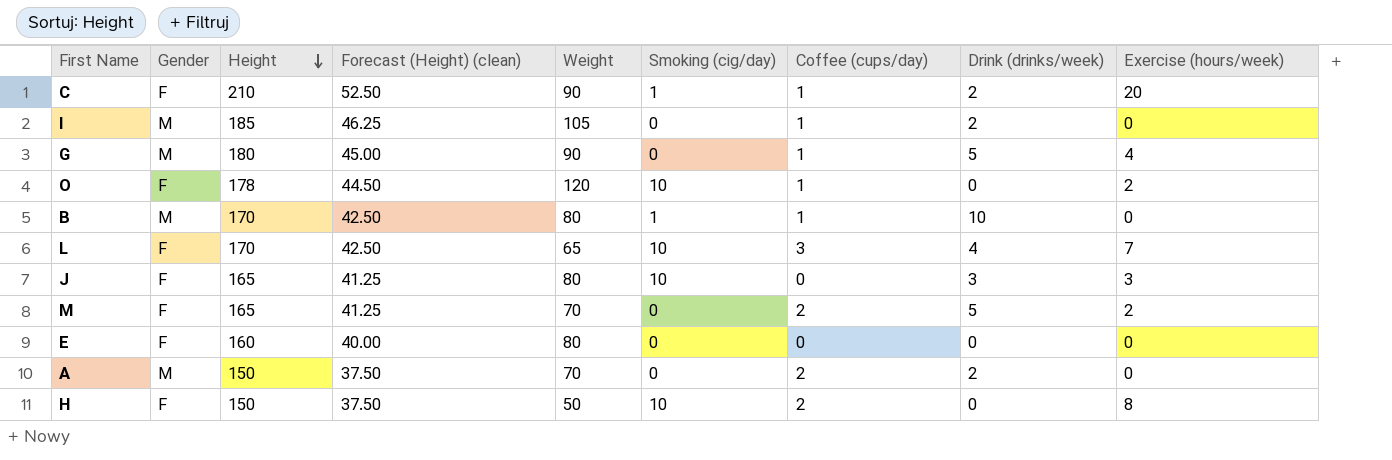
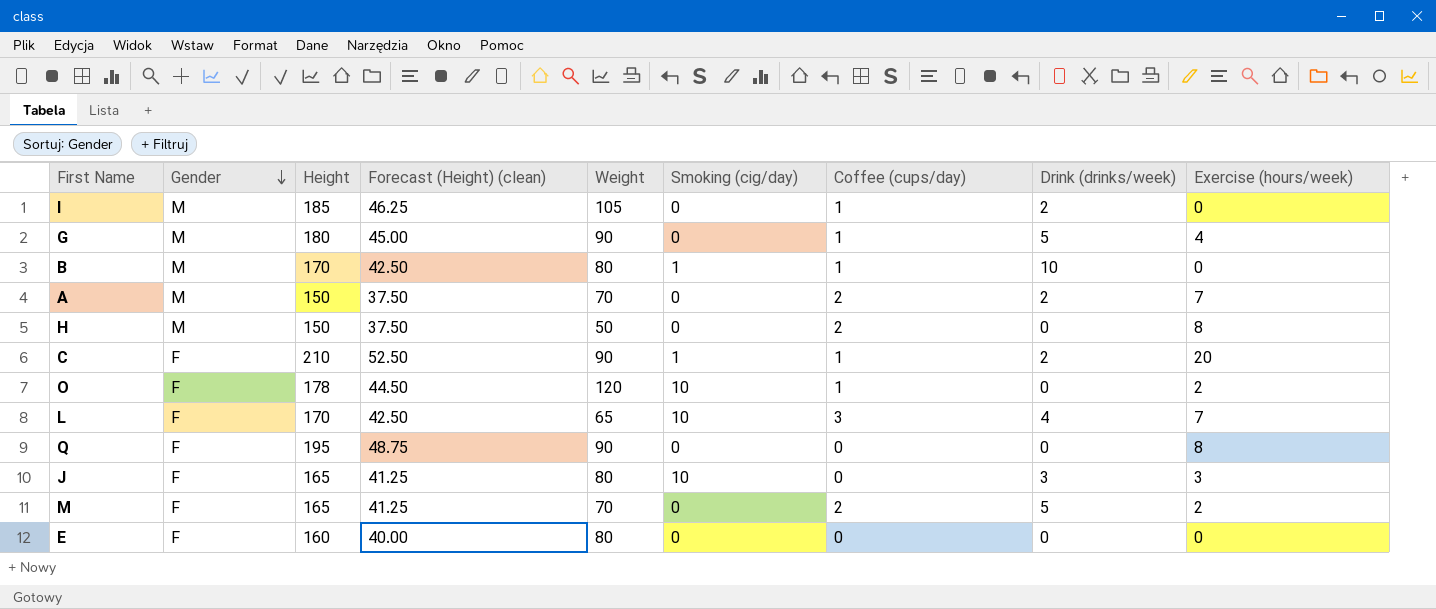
row order: Height descending -> Gender descending
A | Exercise (hours/week): 0 -> 7
H | Gender: F -> M
H | Smoking (cig/day): 10 -> 0
row Q: none -> F | 195 | 48.75 | 90 | 0 | 0 | 0 | 8

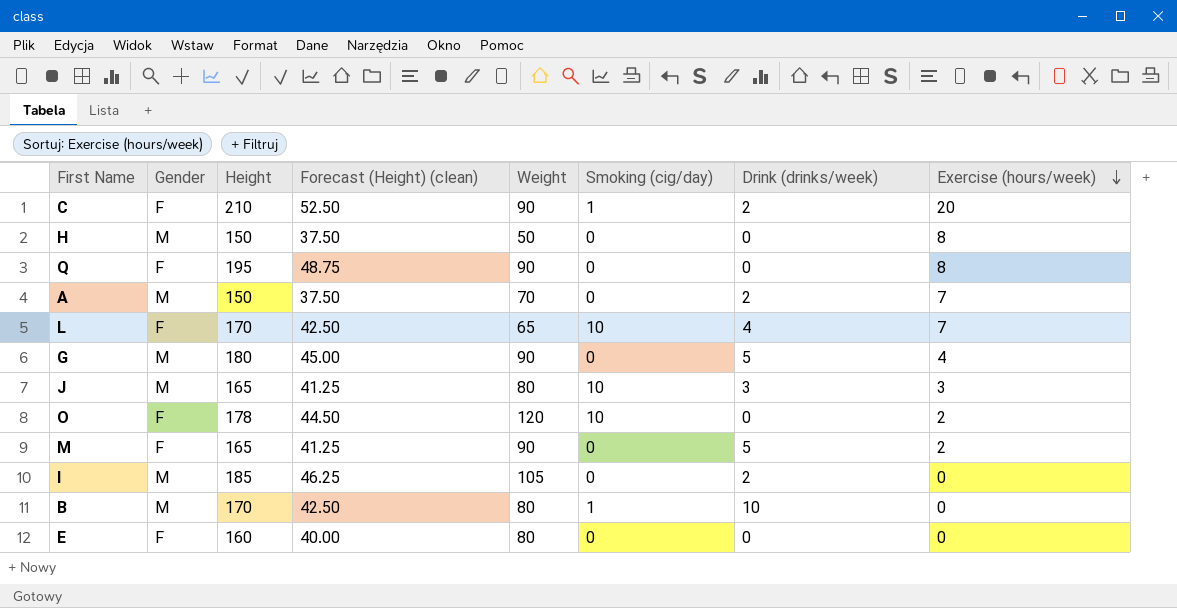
row order: Gender descending -> Exercise (hours/week) descending
column Coffee (cups/day) | position: 7 -> none
J | Gender: F -> M
M | Weight: 70 -> 90

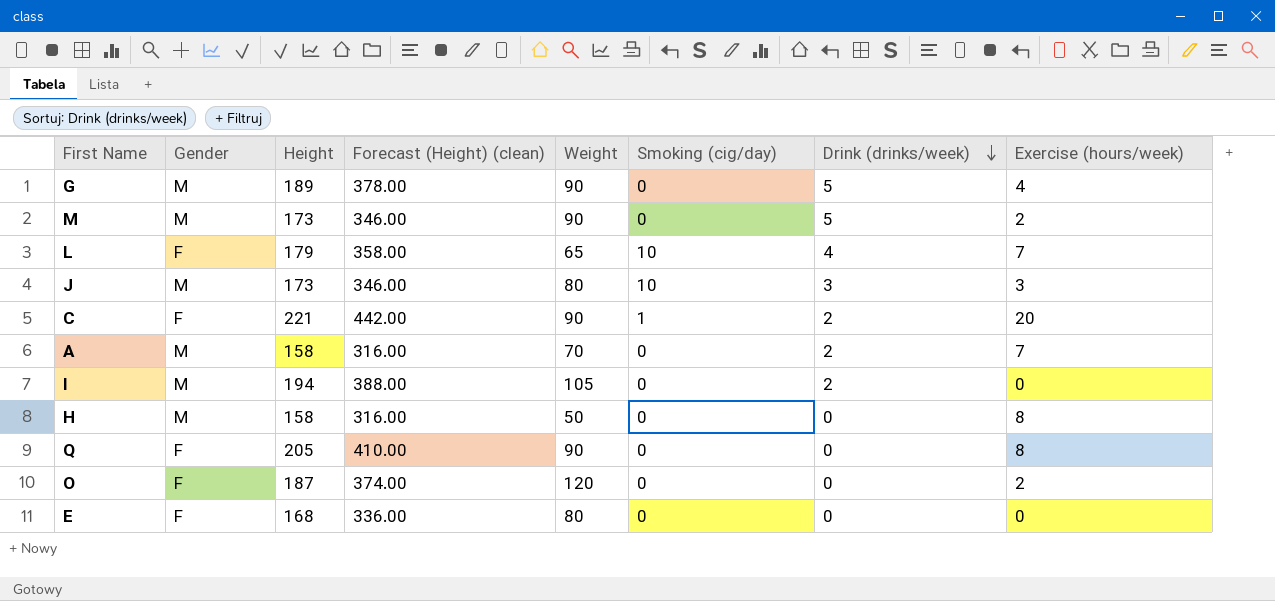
row order: Exercise (hours/week) descending -> Drink (drinks/week) descending
column Forecast (Height) (clean) | formula: [Height] * 0.25 -> [Height] * 2
row B: M | 170 | 42.50 | 80 | 1 | 10 | 0 -> none
G | Height: 180 -> 189
M | Gender: F -> M
M | Height: 165 -> 173
L | Height: 170 -> 179
J | Height: 165 -> 173
C | Height: 210 -> 221
A | Height: 150 -> 158
I | Height: 185 -> 194
H | Height: 150 -> 158
Q | Height: 195 -> 205
O | Height: 178 -> 187
O | Smoking (cig/day): 10 -> 0
E | Height: 160 -> 168

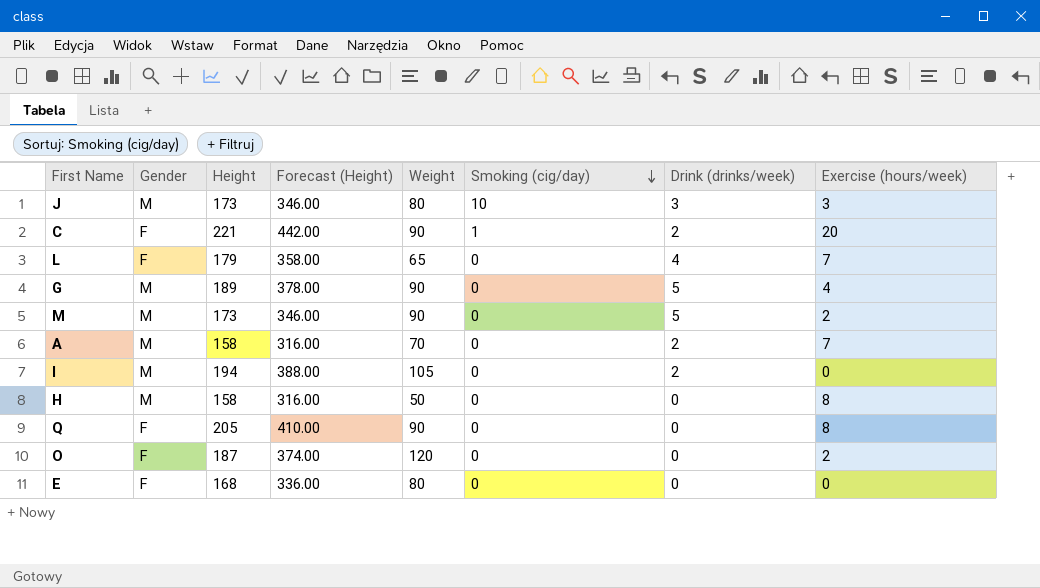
row order: Drink (drinks/week) descending -> Smoking (cig/day) descending
column name: Forecast (Height) (clean) -> Forecast (Height)
L | Smoking (cig/day): 10 -> 0

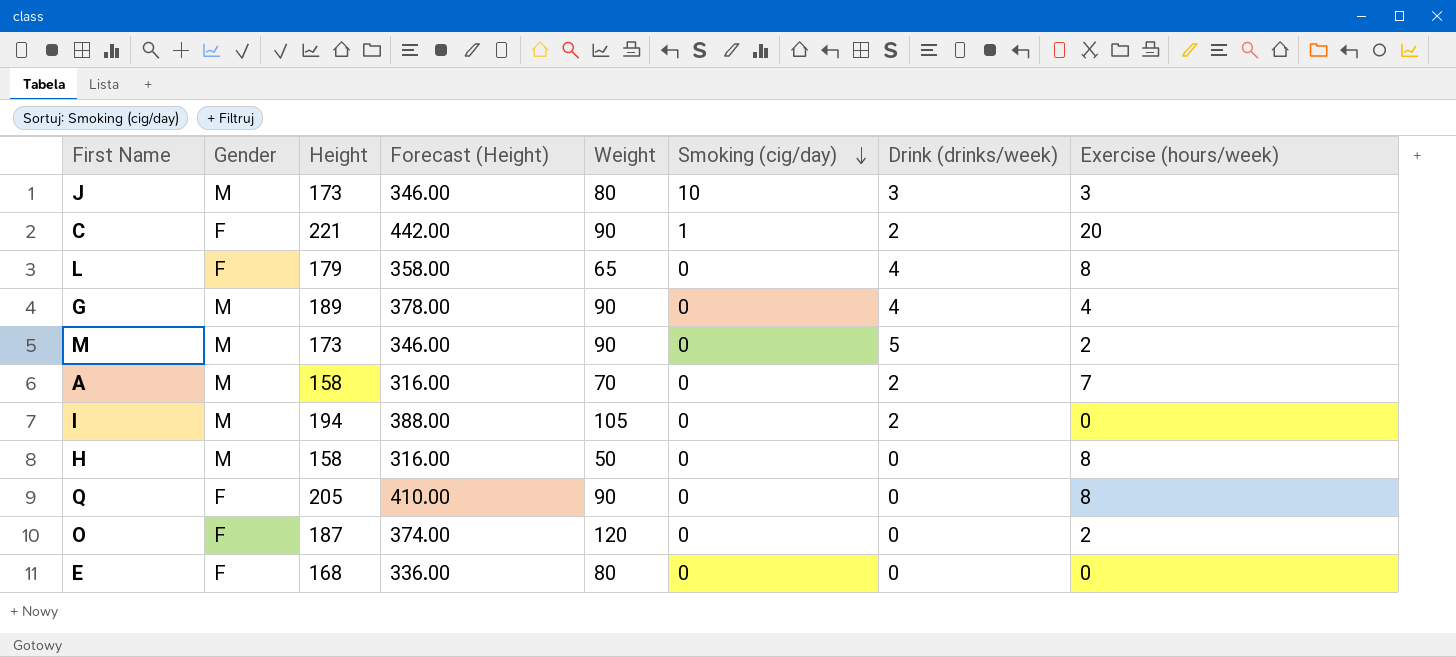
L | Exercise (hours/week): 7 -> 8
G | Drink (drinks/week): 5 -> 4

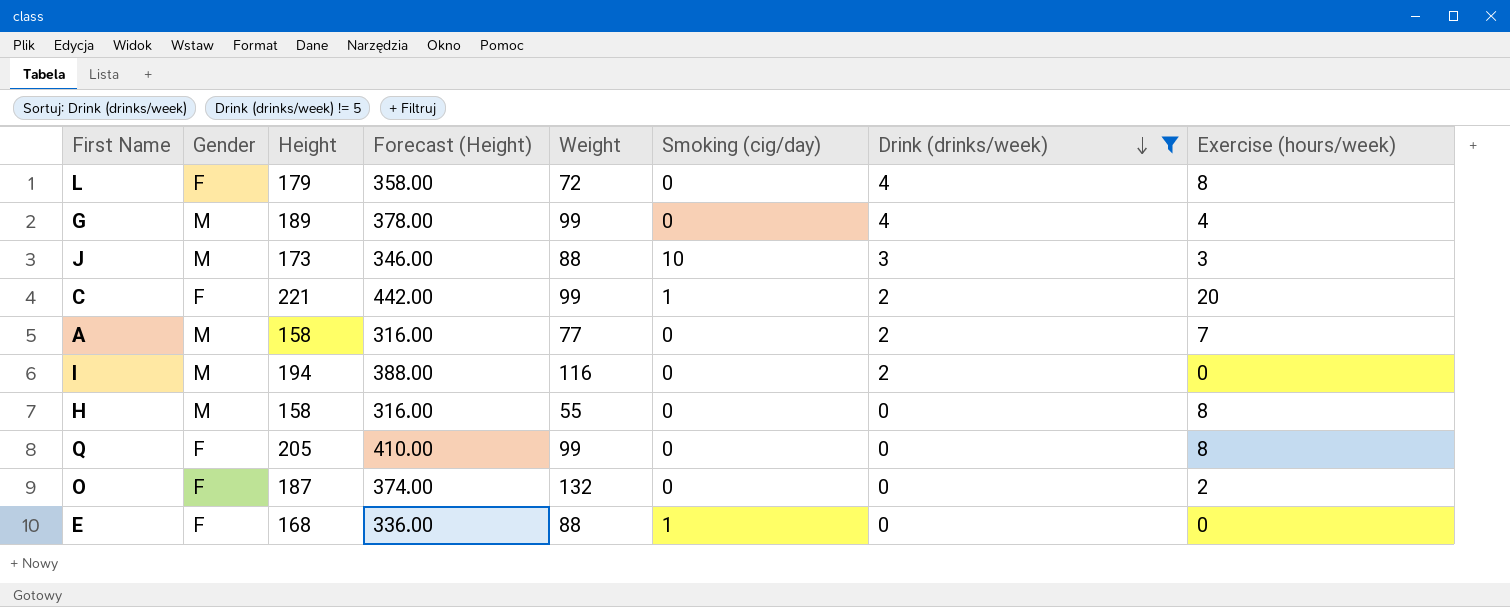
filter: none -> Drink (drinks/week) != 5
row order: Smoking (cig/day) descending -> Drink (drinks/week) descending
L | Weight: 65 -> 72
G | Weight: 90 -> 99
J | Weight: 80 -> 88
C | Weight: 90 -> 99
A | Weight: 70 -> 77
I | Weight: 105 -> 116
H | Weight: 50 -> 55
Q | Weight: 90 -> 99
O | Weight: 120 -> 132
E | Weight: 80 -> 88
E | Smoking (cig/day): 0 -> 1

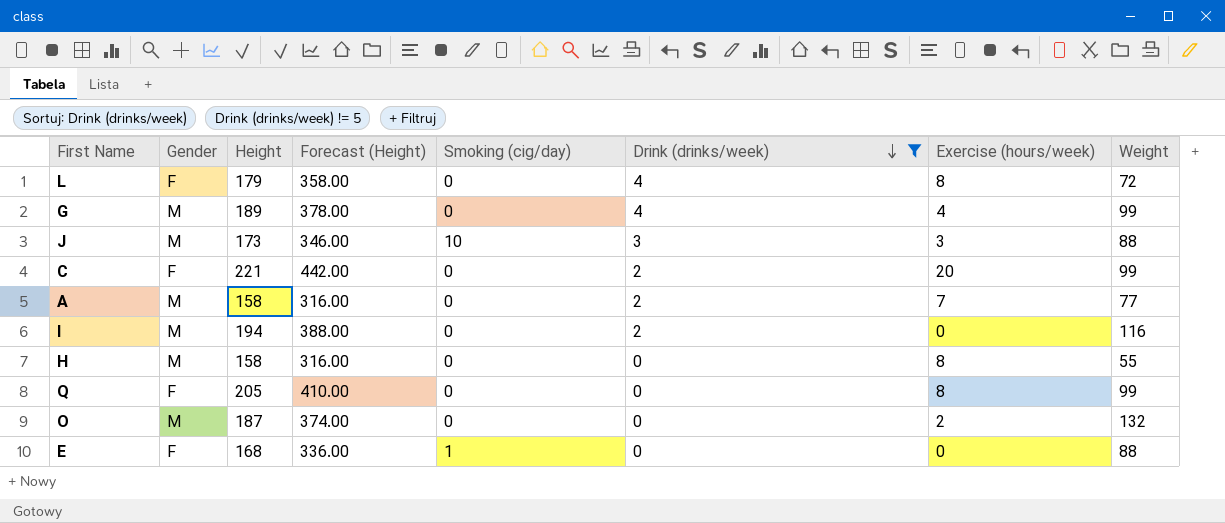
column Weight | position: 5 -> 8
C | Smoking (cig/day): 1 -> 0
O | Gender: F -> M

